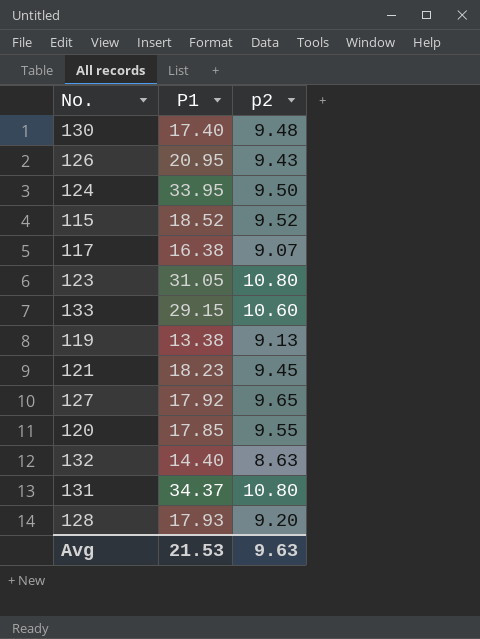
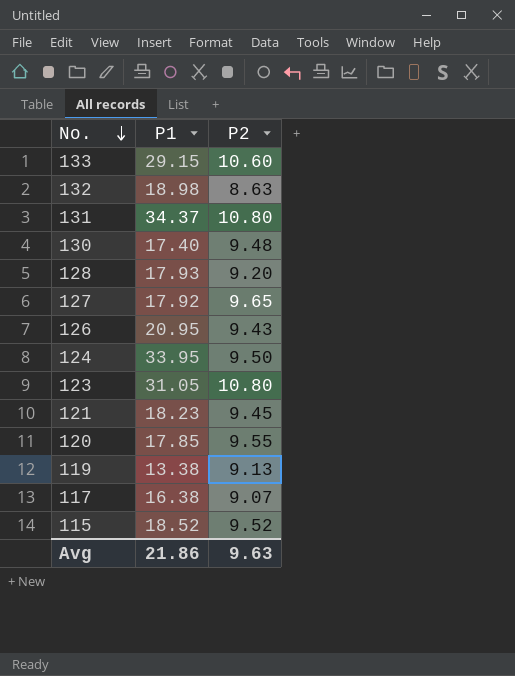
row order: none -> No. descending
column name: p2 -> P2
132 | P1: 14.40 -> 18.98
Avg | P1: 21.53 -> 21.86

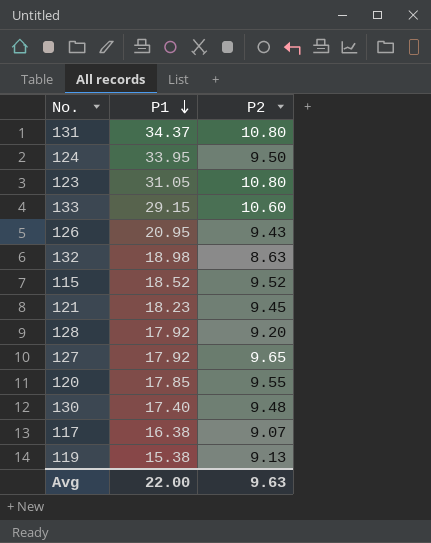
row order: No. descending -> P1 descending
128 | P1: 17.93 -> 17.92
119 | P1: 13.38 -> 15.38
Avg | P1: 21.86 -> 22.00

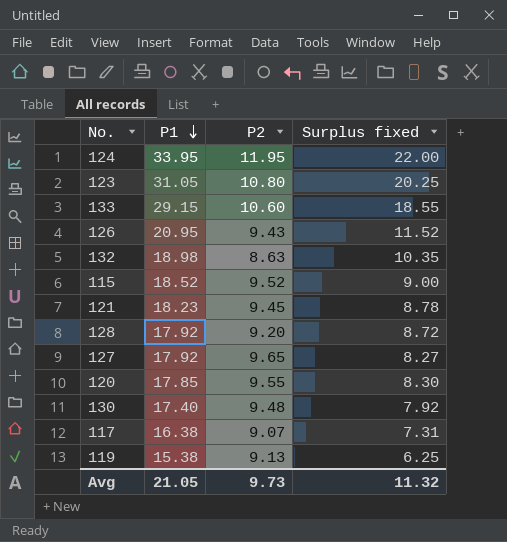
column Surplus fixed | formula: none -> [P1] - [P2]
row 131: 34.37 | 10.80 -> none
124 | P2: 9.50 -> 11.95
Avg | P1: 22.00 -> 21.05
Avg | P2: 9.63 -> 9.73

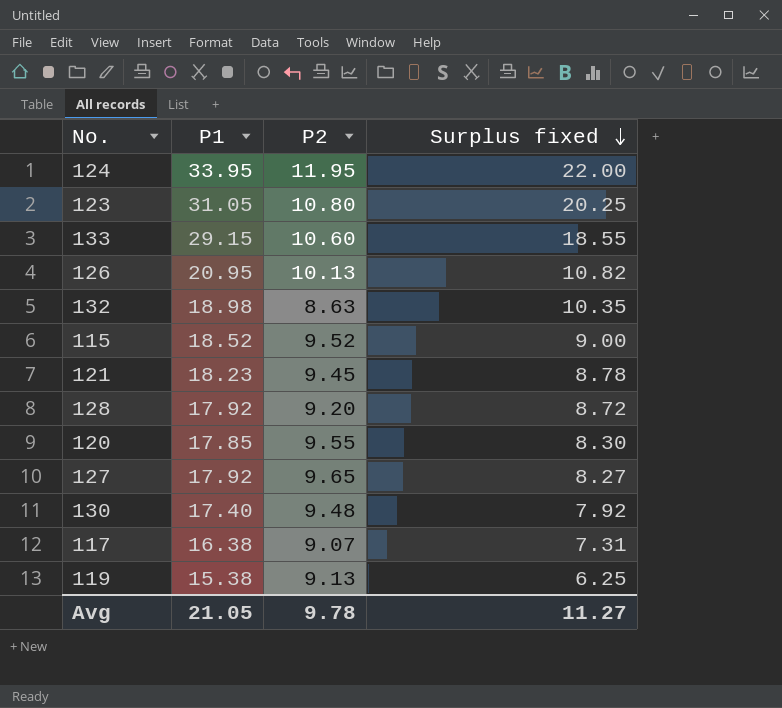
row order: P1 descending -> Surplus fixed descending
126 | P2: 9.43 -> 10.13
126 | Surplus fixed: 11.52 -> 10.82
Avg | P2: 9.73 -> 9.78
Avg | Surplus fixed: 11.32 -> 11.27

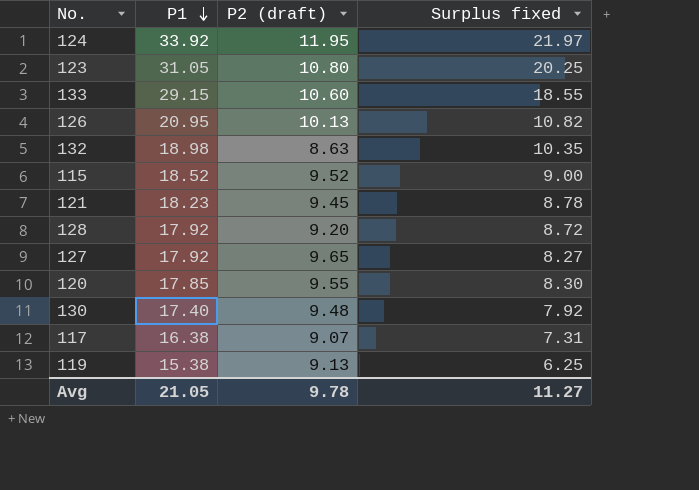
row order: Surplus fixed descending -> P1 descending
column name: P2 -> P2 (draft)
124 | P1: 33.95 -> 33.92
124 | Surplus fixed: 22.00 -> 21.97

